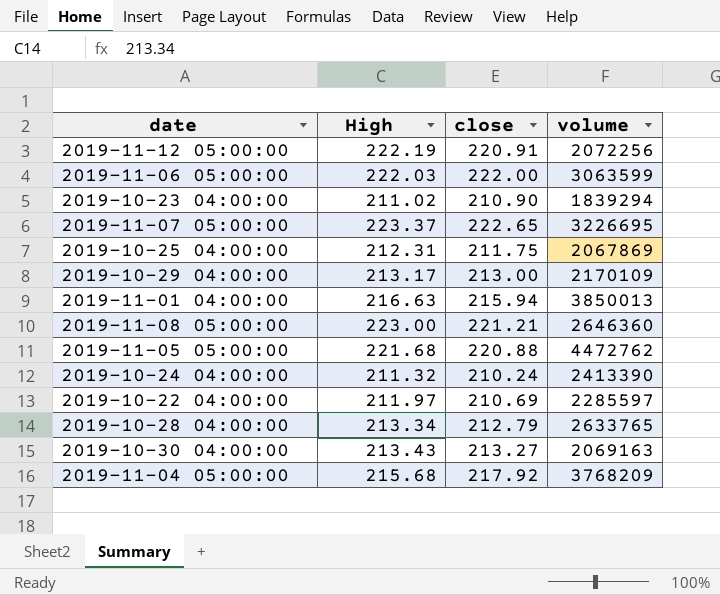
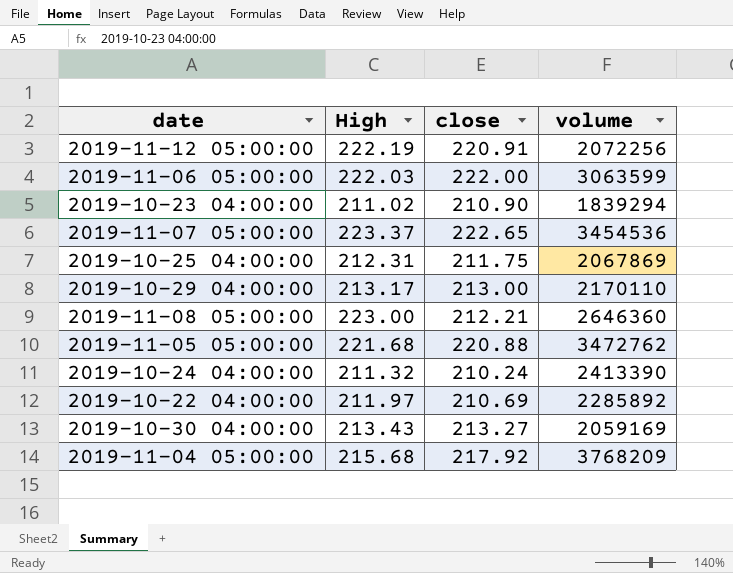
row 2019-11-01 04:00:00: 216.63 | 215.94 | 3850013 -> none
row 2019-10-28 04:00:00: 213.34 | 212.79 | 2633765 -> none
2019-11-07 05:00:00 | volume: 3226695 -> 3454536
2019-10-29 04:00:00 | volume: 2170109 -> 2170110
2019-11-08 05:00:00 | close: 221.21 -> 212.21
2019-11-05 05:00:00 | volume: 4472762 -> 3472762
2019-10-22 04:00:00 | volume: 2285597 -> 2285892
2019-10-30 04:00:00 | volume: 2069163 -> 2059169

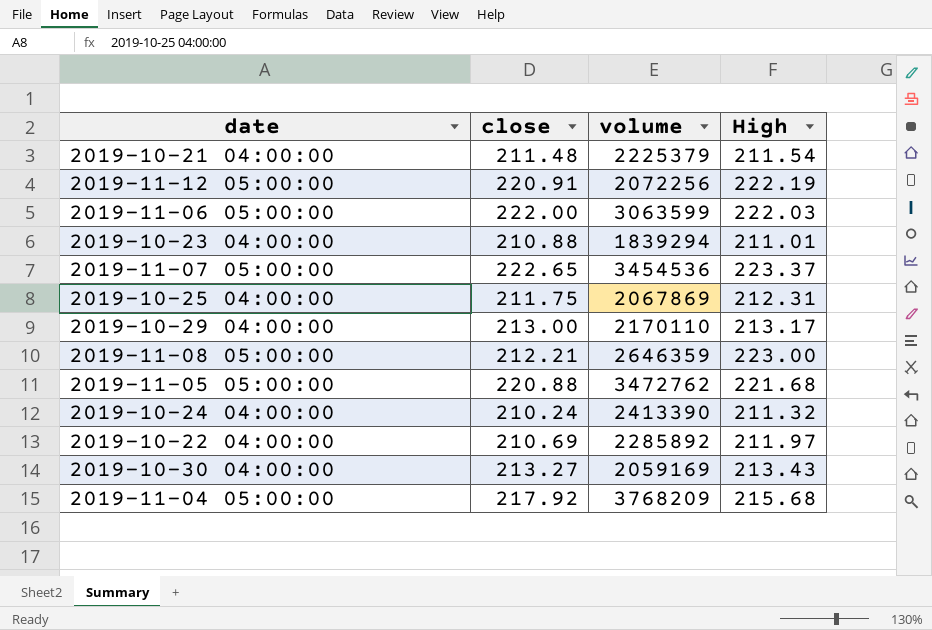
column High | position: 2 -> 4
row 2019-10-21 04:00:00: none -> 211.48 | 2225379 | 211.54
2019-10-23 04:00:00 | close: 210.90 -> 210.88
2019-10-23 04:00:00 | High: 211.02 -> 211.01
2019-11-08 05:00:00 | volume: 2646360 -> 2646359

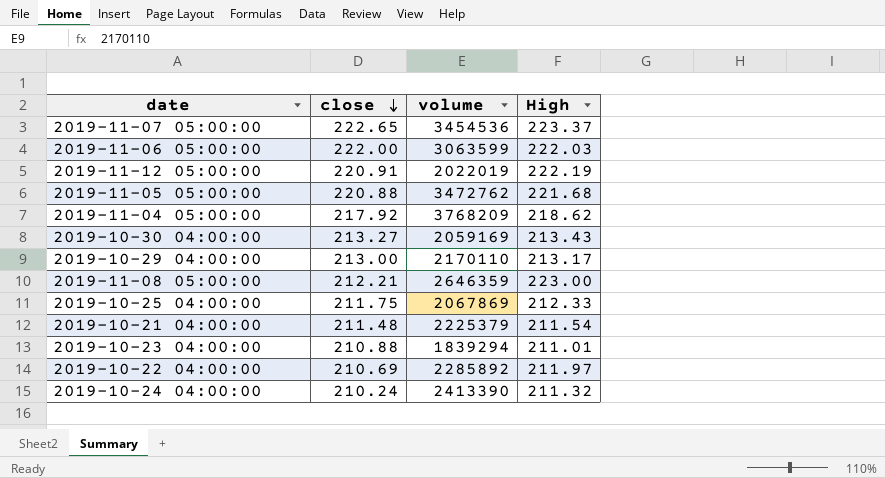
row order: none -> close descending
2019-11-12 05:00:00 | volume: 2072256 -> 2022019
2019-11-04 05:00:00 | High: 215.68 -> 218.62
2019-10-25 04:00:00 | High: 212.31 -> 212.33

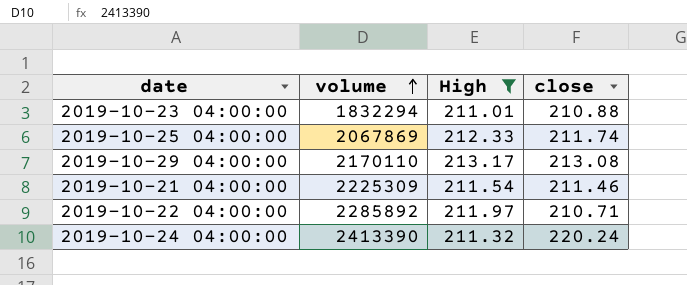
filter: none -> High <= 213.17
row order: close descending -> volume ascending
column close | position: 2 -> 4
2019-10-23 04:00:00 | volume: 1839294 -> 1832294
2019-10-25 04:00:00 | close: 211.75 -> 211.74
2019-10-29 04:00:00 | close: 213.00 -> 213.08
2019-10-21 04:00:00 | volume: 2225379 -> 2225309
2019-10-21 04:00:00 | close: 211.48 -> 211.46
2019-10-22 04:00:00 | close: 210.69 -> 210.71
2019-10-24 04:00:00 | close: 210.24 -> 220.24

